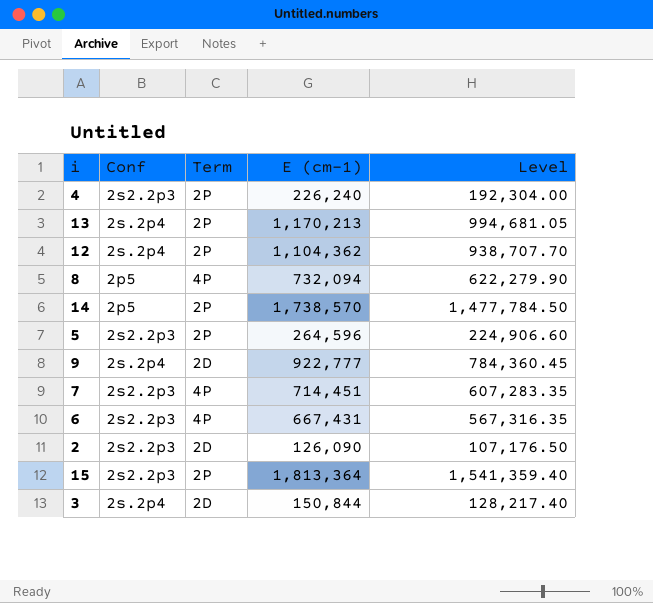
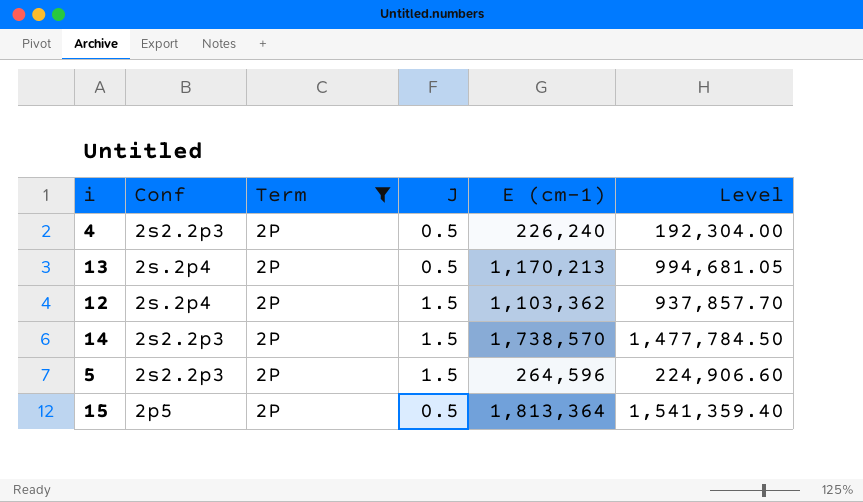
filter: none -> Term = 2P
column J | position: none -> 4
12 | E (cm-1): 1,104,362 -> 1,103,362
12 | Level: 938,707.70 -> 937,857.70
14 | Conf: 2p5 -> 2s2.2p3
15 | Conf: 2s2.2p3 -> 2p5

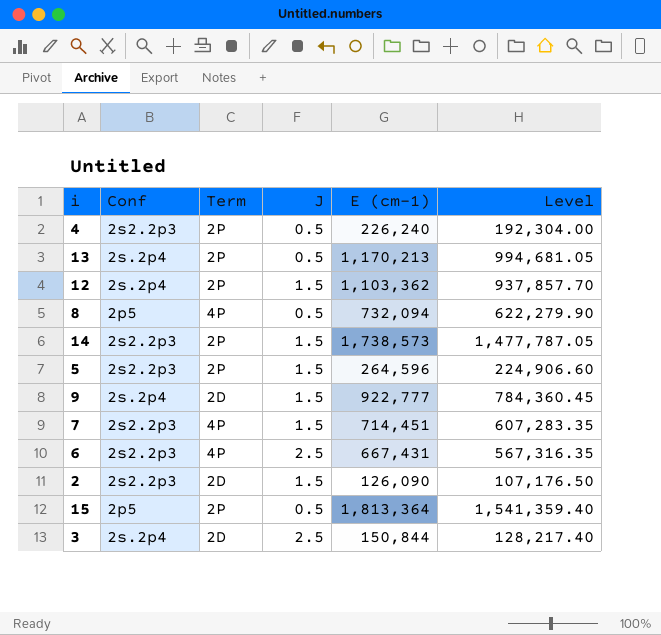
filter: Term = 2P -> none
14 | E (cm-1): 1,738,570 -> 1,738,573
14 | Level: 1,477,784.50 -> 1,477,787.05

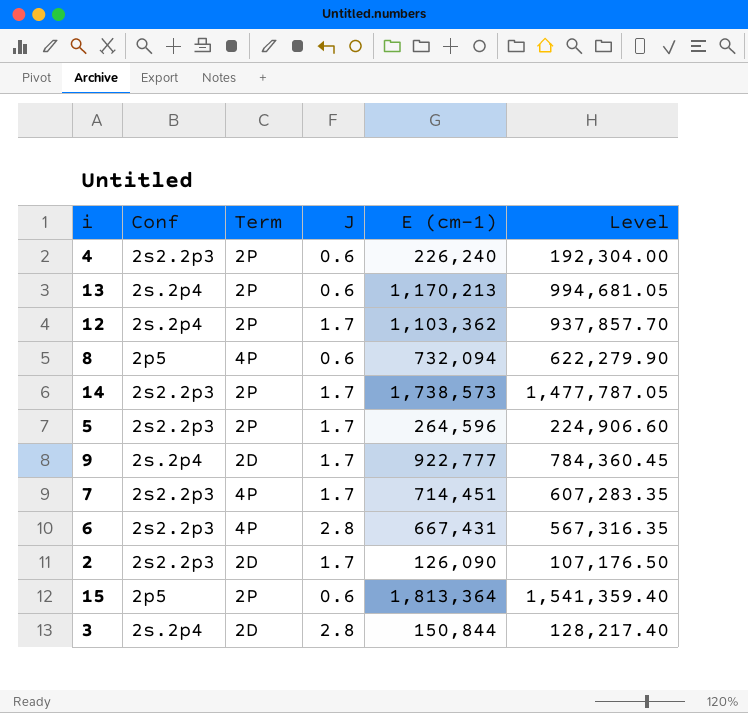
4 | J: 0.5 -> 0.6
13 | J: 0.5 -> 0.6
12 | J: 1.5 -> 1.7
8 | J: 0.5 -> 0.6
14 | J: 1.5 -> 1.7
5 | J: 1.5 -> 1.7
9 | J: 1.5 -> 1.7
7 | J: 1.5 -> 1.7
6 | J: 2.5 -> 2.8
2 | J: 1.5 -> 1.7
15 | J: 0.5 -> 0.6
3 | J: 2.5 -> 2.8

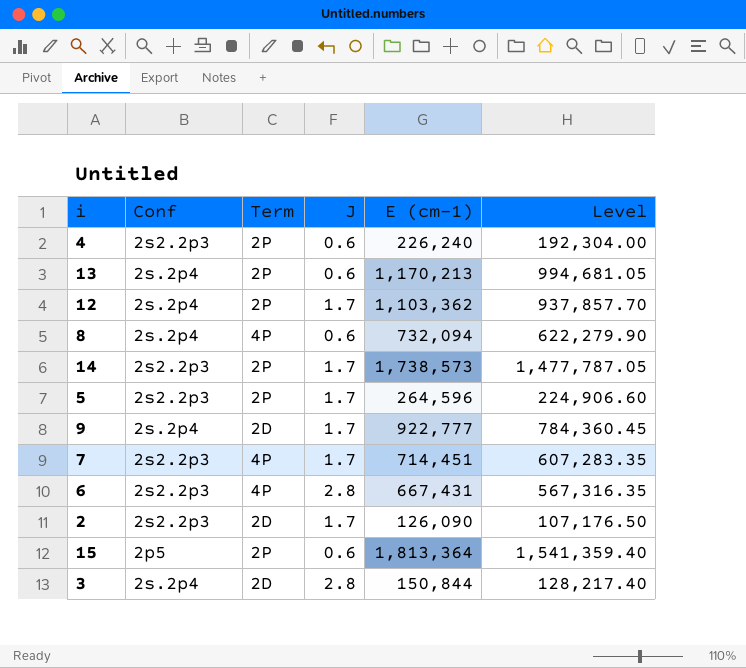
8 | Conf: 2p5 -> 2s.2p4

